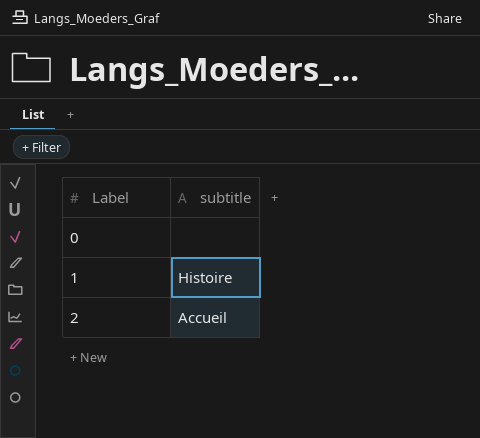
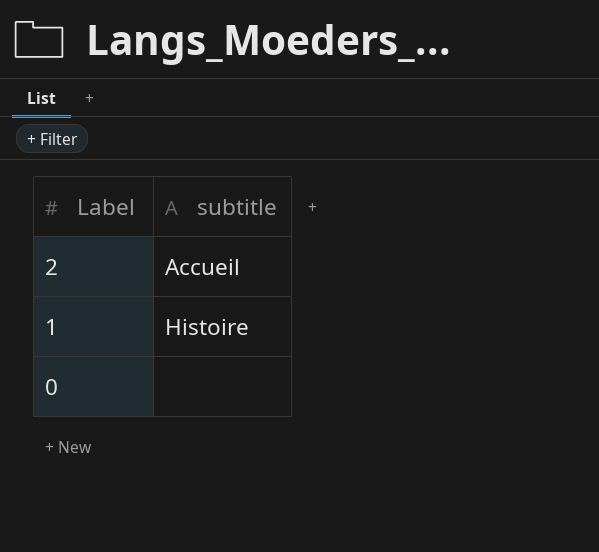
row order: Label ascending -> Label descending

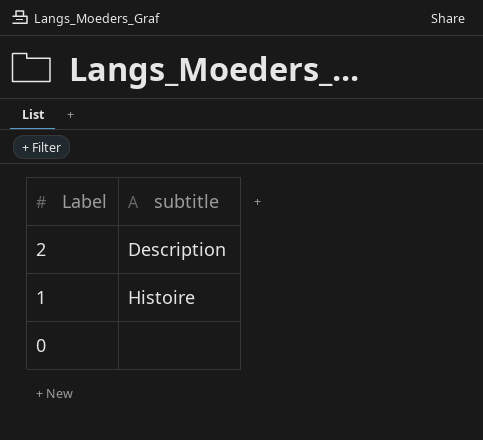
2 | subtitle: Accueil -> Description

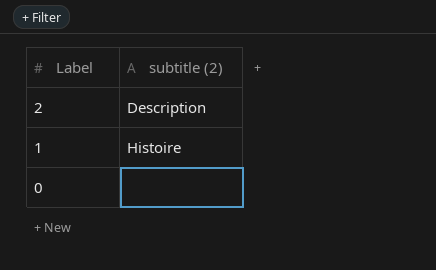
column name: subtitle -> subtitle (2)

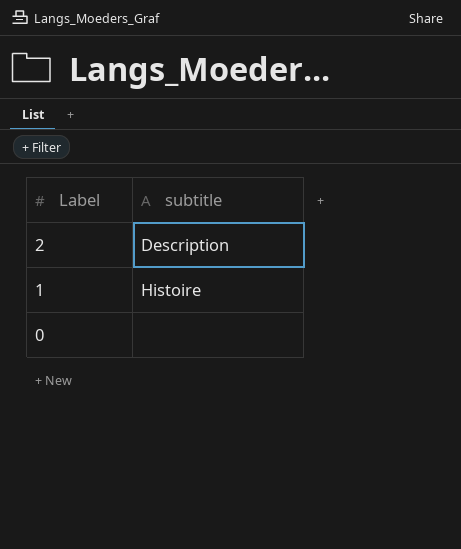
column name: subtitle (2) -> subtitle

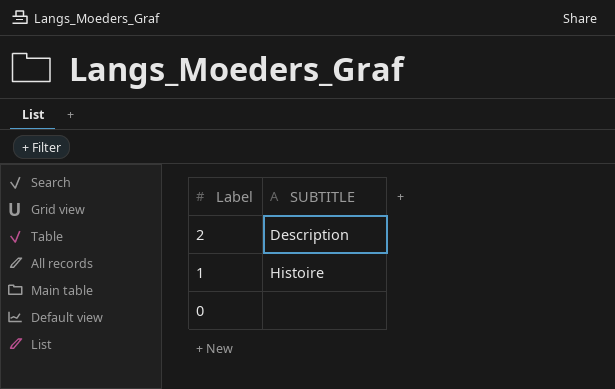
column name: subtitle -> SUBTITLE

